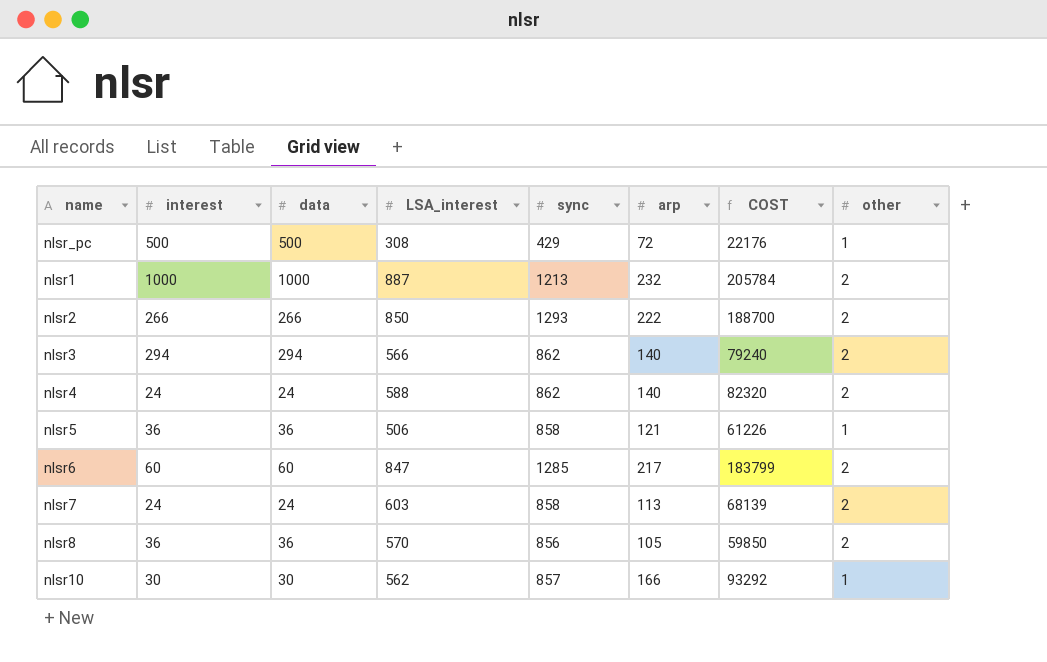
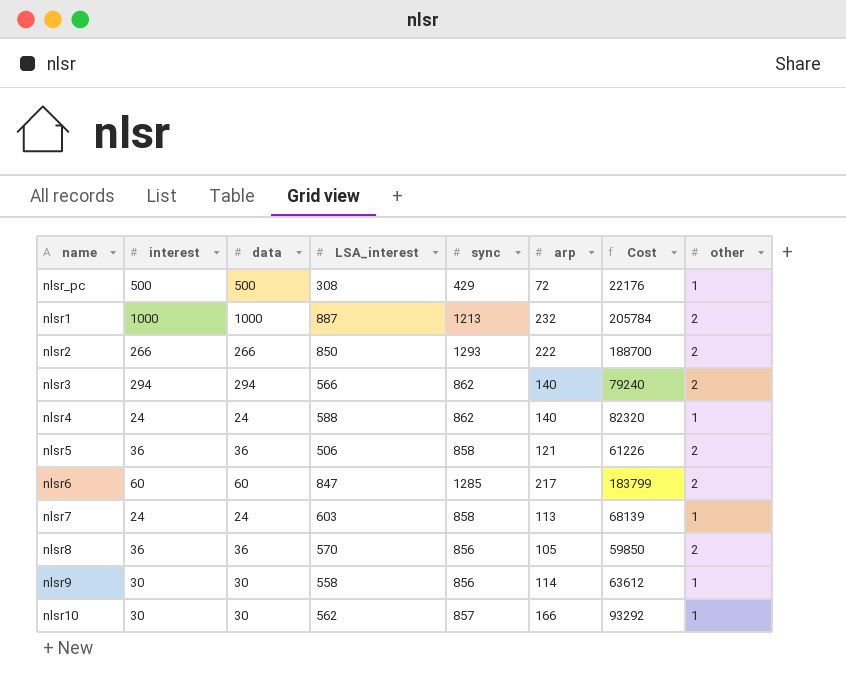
column name: COST -> Cost
nlsr4 | other: 2 -> 1
nlsr5 | other: 1 -> 2
nlsr7 | other: 2 -> 1
row nlsr9: none -> 30 | 30 | 558 | 856 | 114 | 63612 | 1

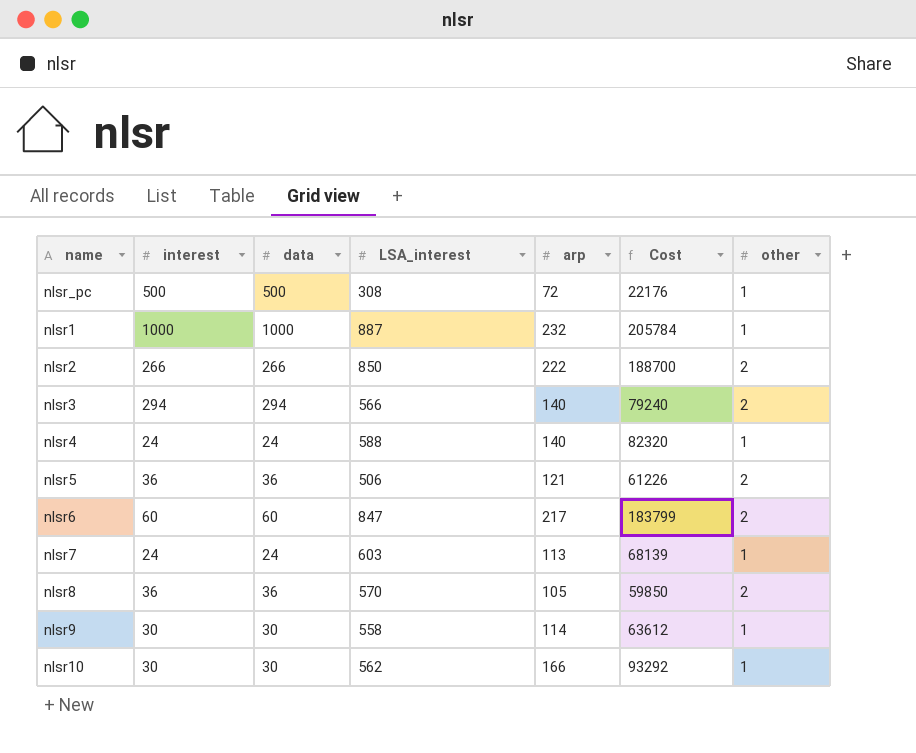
column sync | position: 5 -> none
nlsr1 | other: 2 -> 1

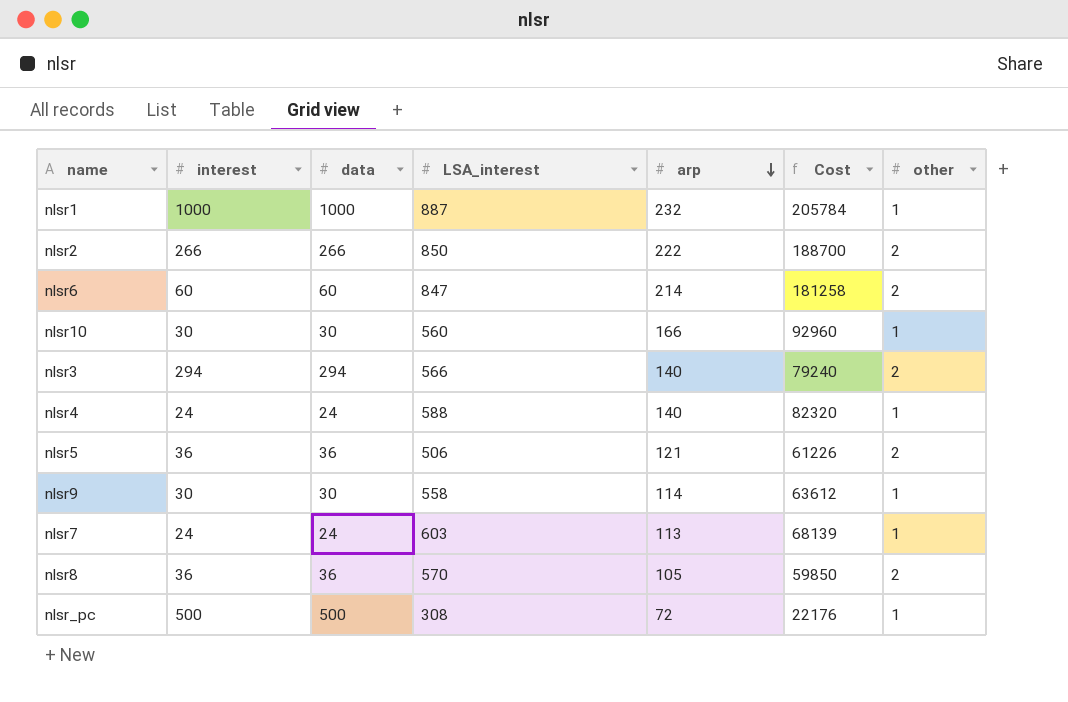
row order: none -> arp descending
nlsr6 | arp: 217 -> 214
nlsr6 | Cost: 183799 -> 181258
nlsr10 | LSA_interest: 562 -> 560
nlsr10 | Cost: 93292 -> 92960

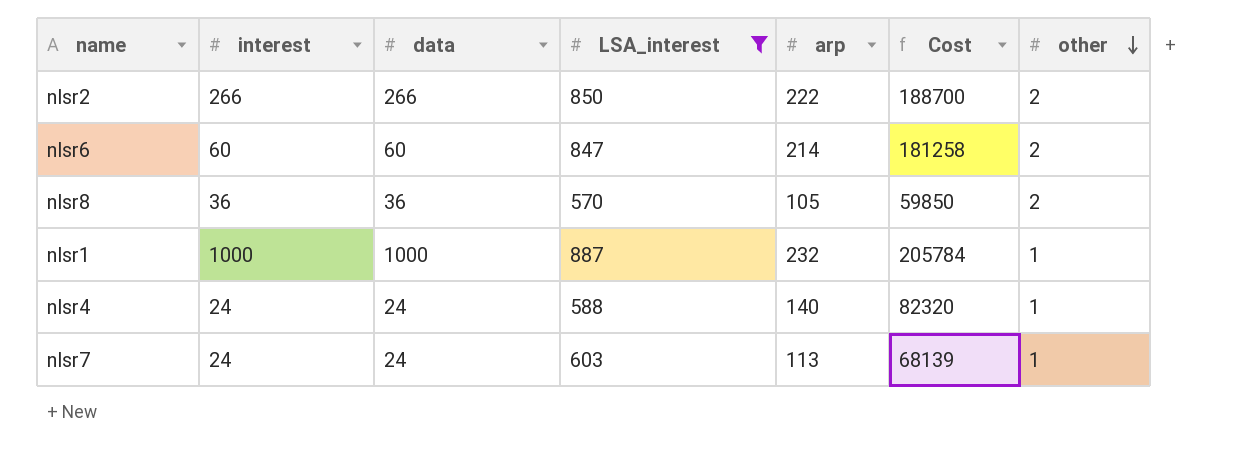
filter: none -> LSA_interest >= 570
row order: arp descending -> other descending

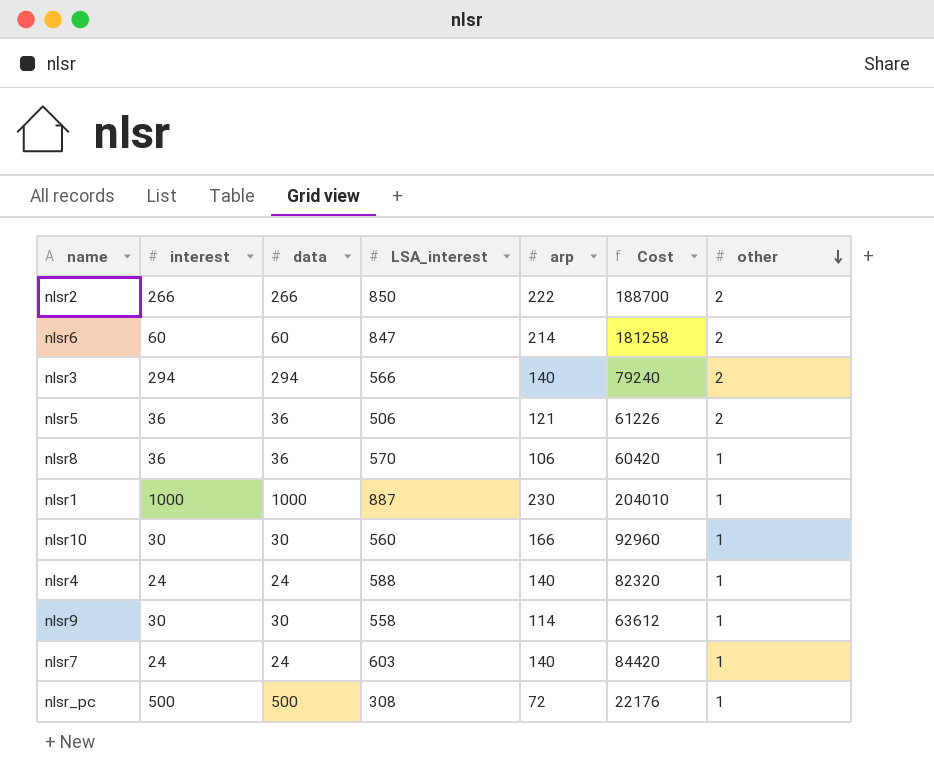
filter: LSA_interest >= 570 -> none
nlsr8 | arp: 105 -> 106
nlsr8 | Cost: 59850 -> 60420
nlsr8 | other: 2 -> 1
nlsr1 | arp: 232 -> 230
nlsr1 | Cost: 205784 -> 204010
nlsr7 | arp: 113 -> 140
nlsr7 | Cost: 68139 -> 84420

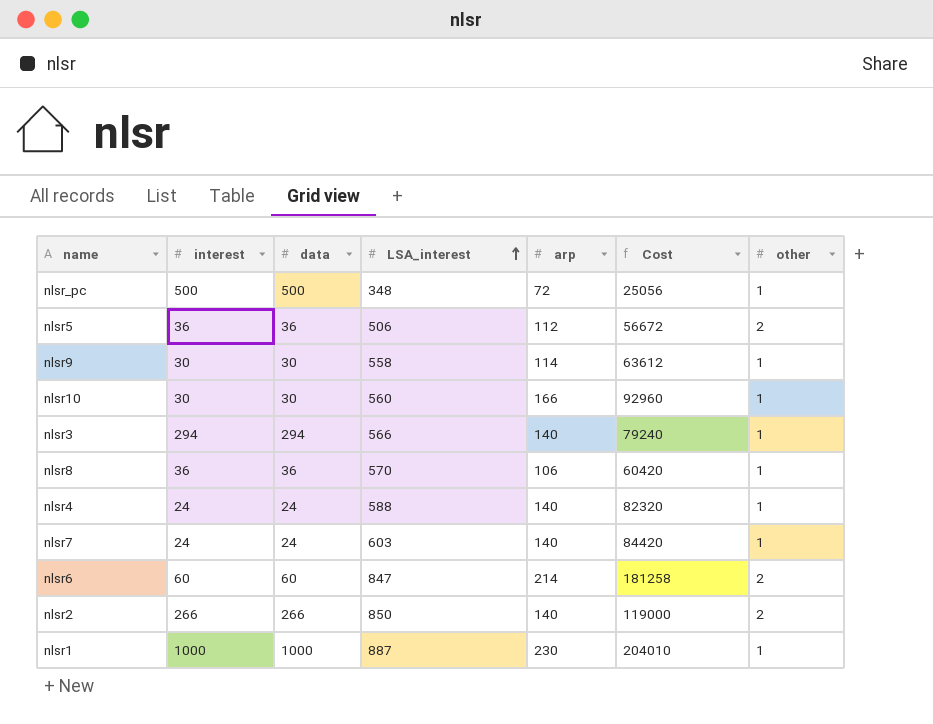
row order: other descending -> LSA_interest ascending
nlsr_pc | LSA_interest: 308 -> 348
nlsr_pc | Cost: 22176 -> 25056
nlsr5 | arp: 121 -> 112
nlsr5 | Cost: 61226 -> 56672
nlsr3 | other: 2 -> 1
nlsr2 | arp: 222 -> 140
nlsr2 | Cost: 188700 -> 119000

